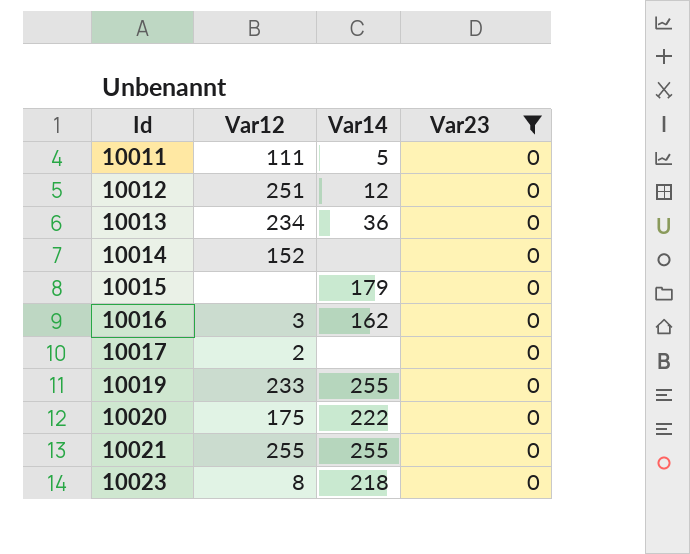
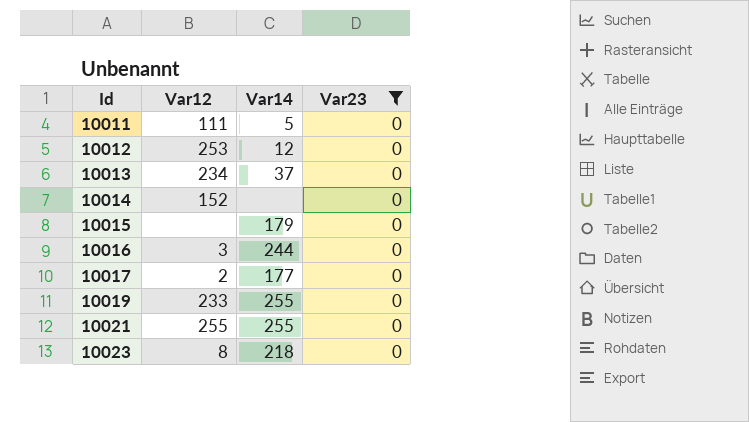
row 10020: 175 | 222 | 0 -> none
10012 | Var12: 251 -> 253
10013 | Var14: 36 -> 37
10016 | Var14: 162 -> 244
10017 | Var14: none -> 177

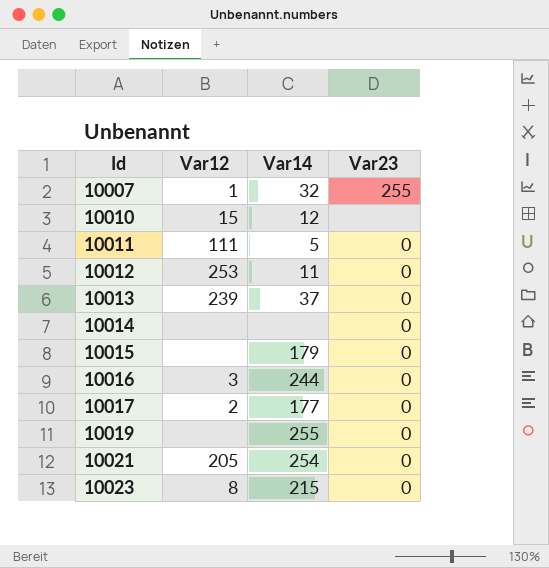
filter: Var23 = 0 -> none
10012 | Var14: 12 -> 11
10013 | Var12: 234 -> 239
10014 | Var12: 152 -> none
10019 | Var12: 233 -> none
10021 | Var12: 255 -> 205
10021 | Var14: 255 -> 254
10023 | Var14: 218 -> 215

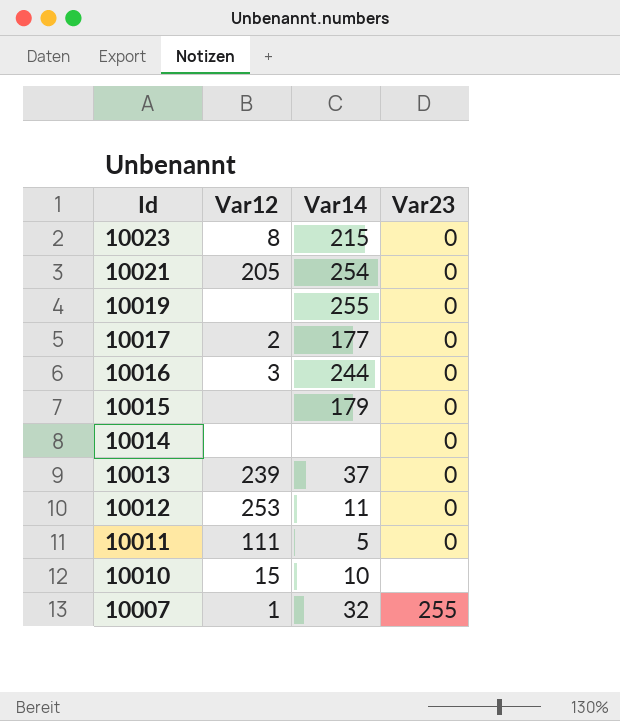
row order: Id ascending -> Id descending
10010 | Var14: 12 -> 10

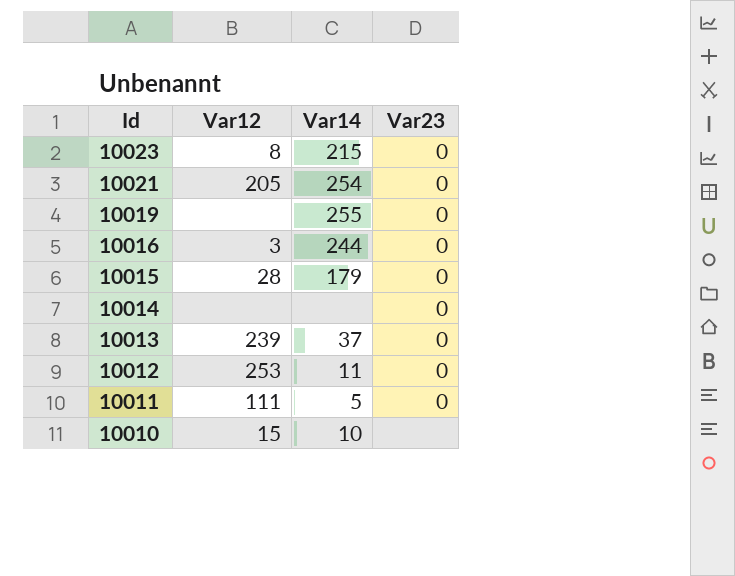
row 10017: 2 | 177 | 0 -> none
row 10007: 1 | 32 | 255 -> none
10015 | Var12: none -> 28

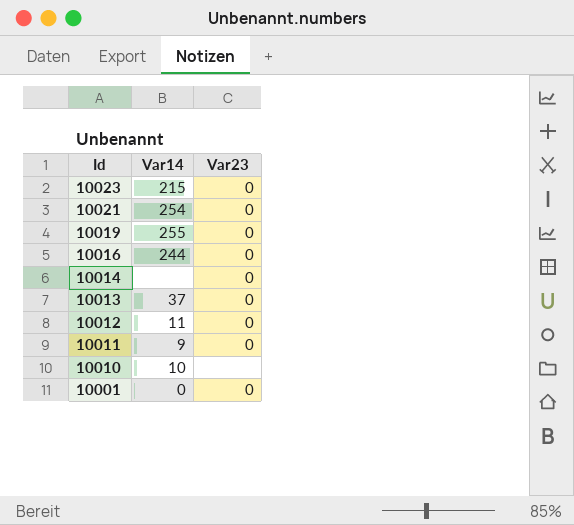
column Var12 | position: 2 -> none
row 10015: 28 | 179 | 0 -> none
10011 | Var14: 5 -> 9
row 10001: none -> 0 | 0

